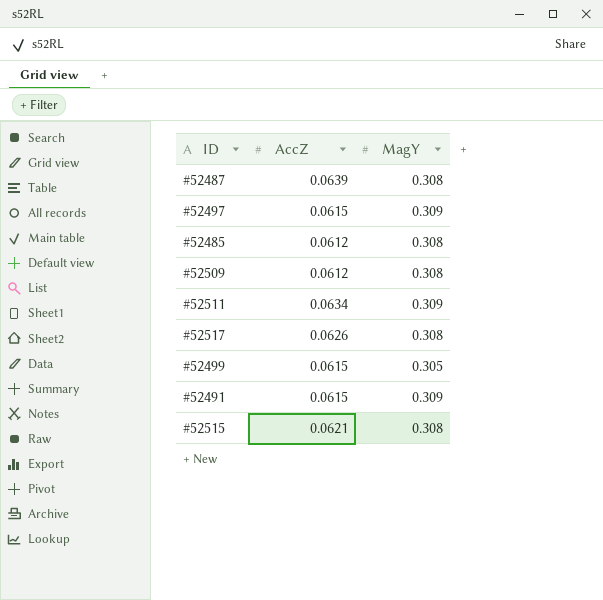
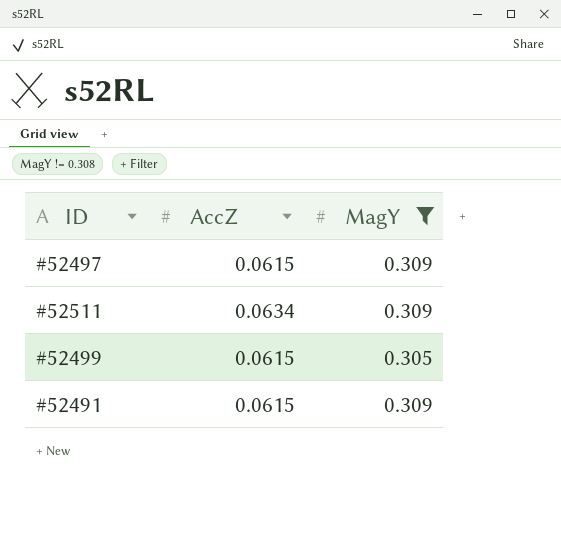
filter: none -> MagY != 0.308

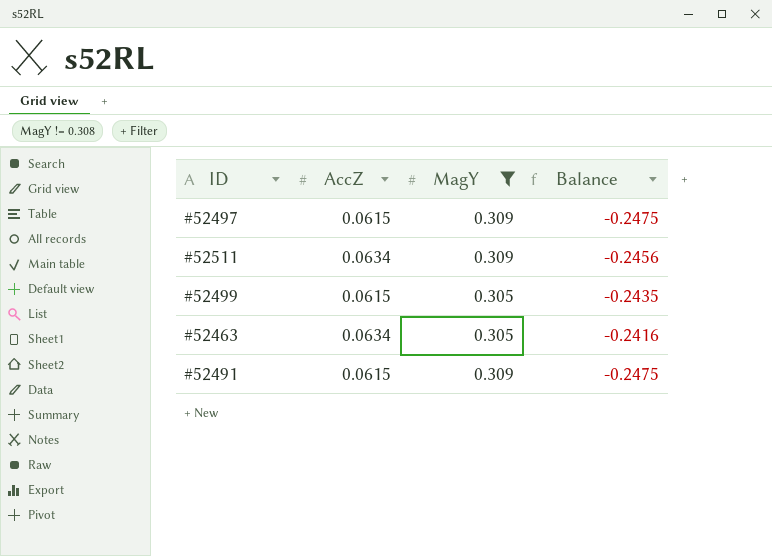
column Balance | formula: none -> [AccZ] - [MagY]
row #52463: none -> 0.0634 | 0.305 | -0.2416

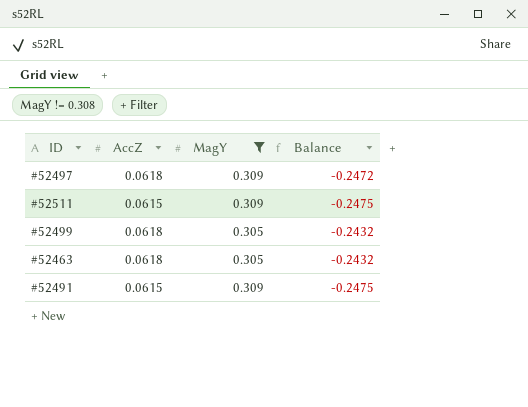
#52497 | AccZ: 0.0615 -> 0.0618
#52497 | Balance: -0.2475 -> -0.2472
#52511 | AccZ: 0.0634 -> 0.0615
#52511 | Balance: -0.2456 -> -0.2475
#52499 | AccZ: 0.0615 -> 0.0618
#52499 | Balance: -0.2435 -> -0.2432
#52463 | AccZ: 0.0634 -> 0.0618
#52463 | Balance: -0.2416 -> -0.2432

